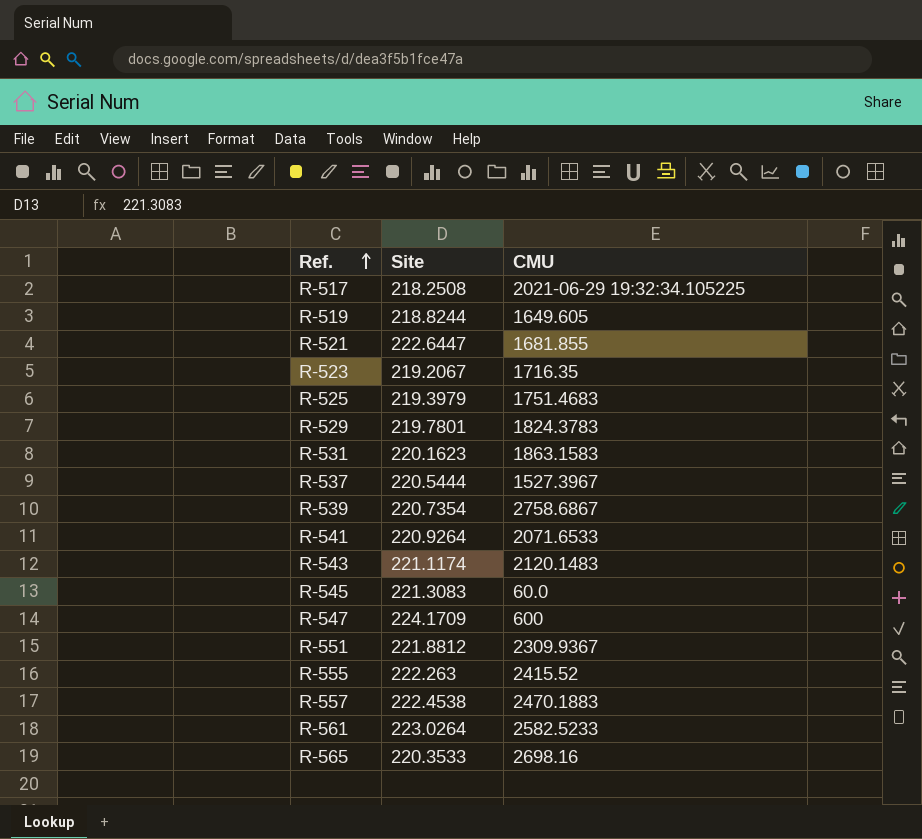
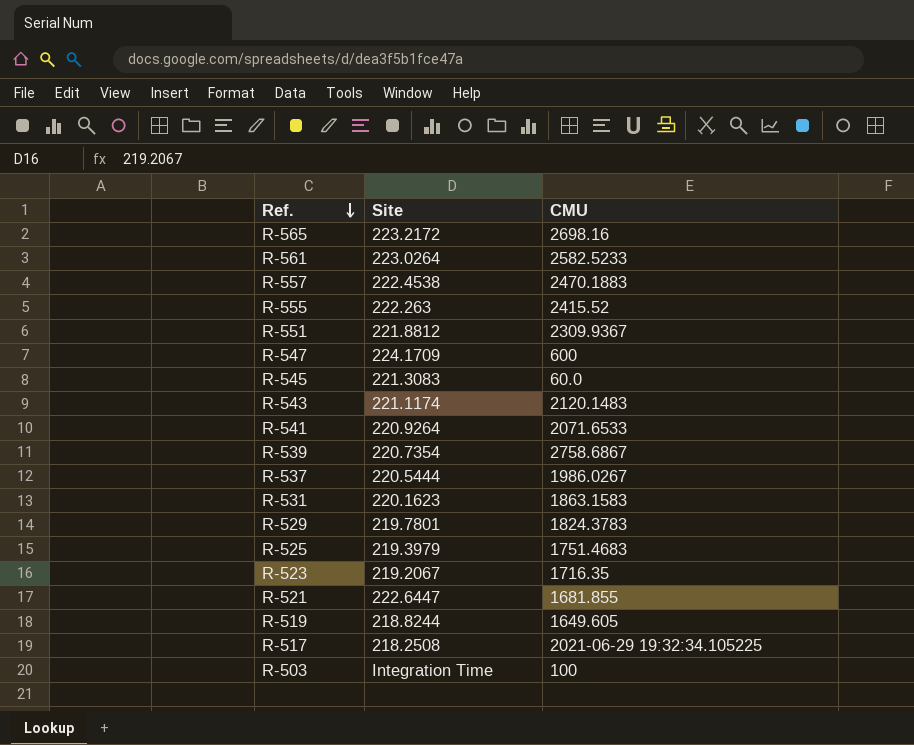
row order: Ref. ascending -> Ref. descending
R-565 | Site: 220.3533 -> 223.2172
R-537 | CMU: 1527.3967 -> 1986.0267
row R-503: none -> Integration Time | 100

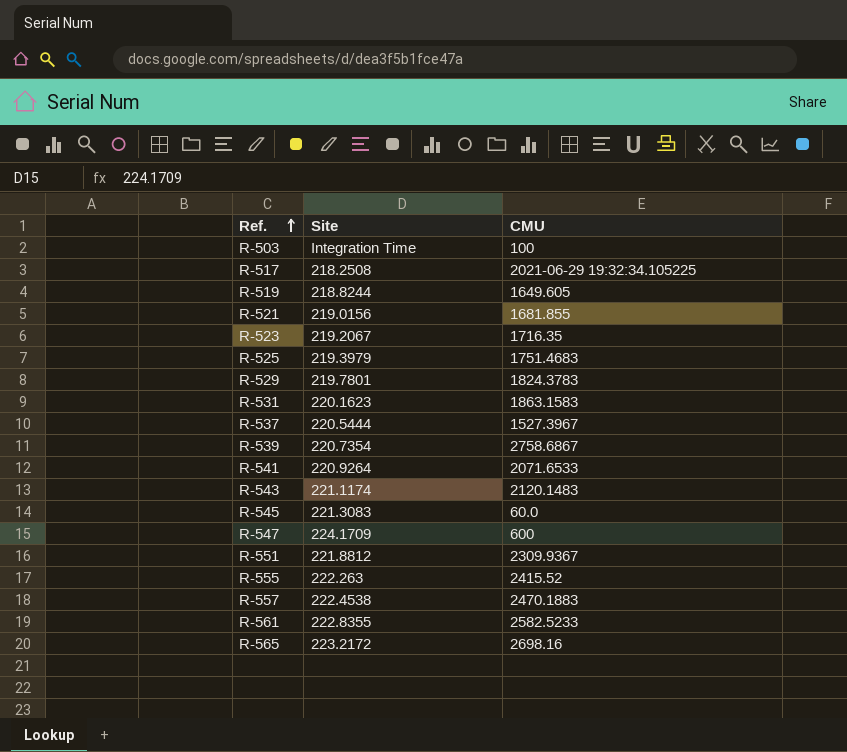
row order: Ref. descending -> Ref. ascending
R-521 | Site: 222.6447 -> 219.0156
R-537 | CMU: 1986.0267 -> 1527.3967
R-561 | Site: 223.0264 -> 222.8355

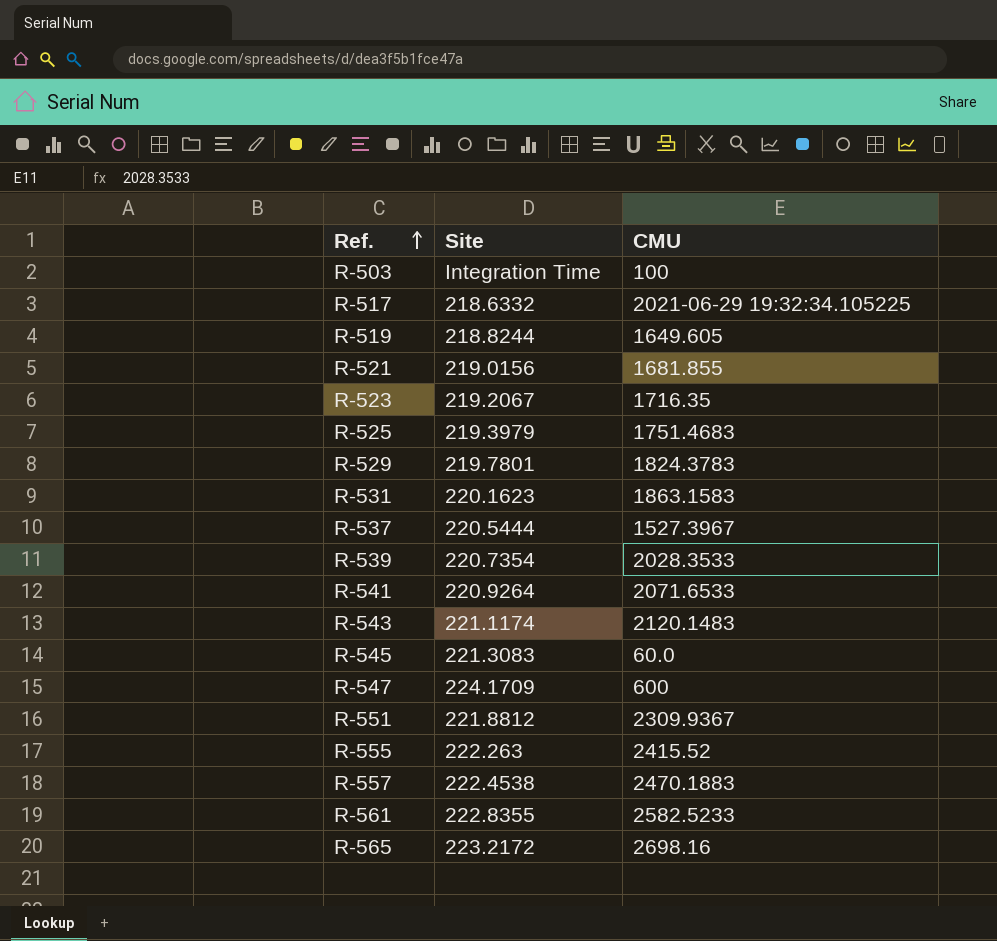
R-517 | Site: 218.2508 -> 218.6332
R-539 | CMU: 2758.6867 -> 2028.3533

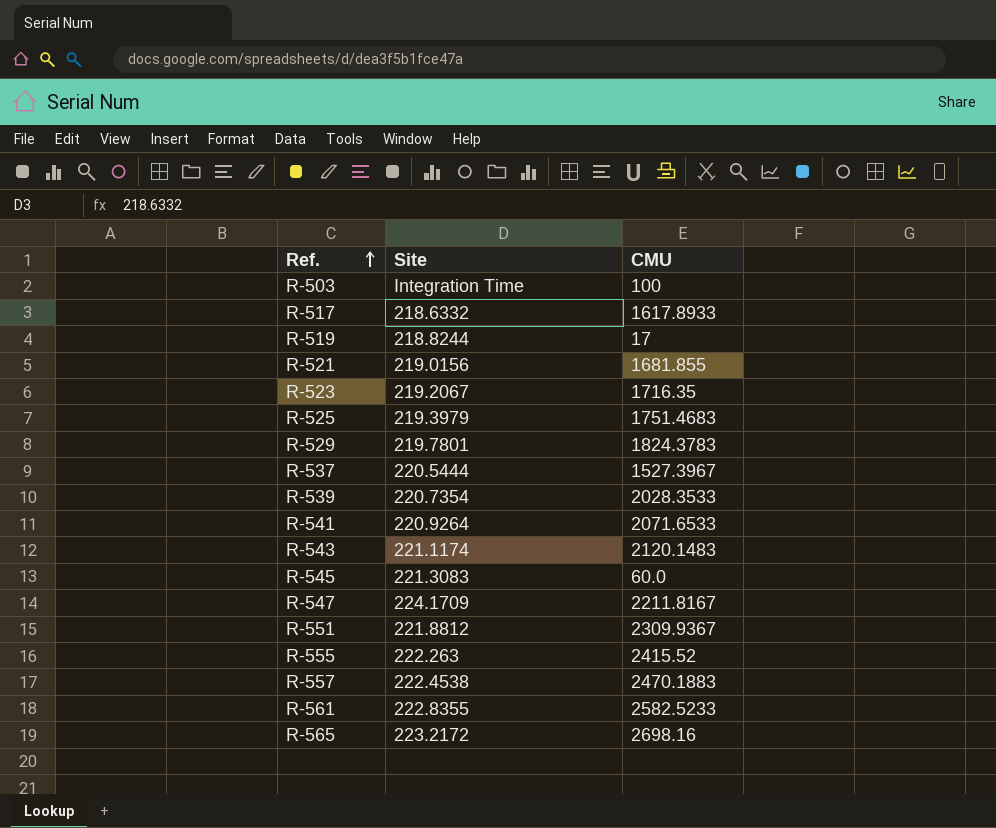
row R-531: 220.1623 | 1863.1583 -> none
R-517 | CMU: 2021-06-29 19:32:34.105225 -> 1617.8933
R-519 | CMU: 1649.605 -> 17
R-547 | CMU: 600 -> 2211.8167

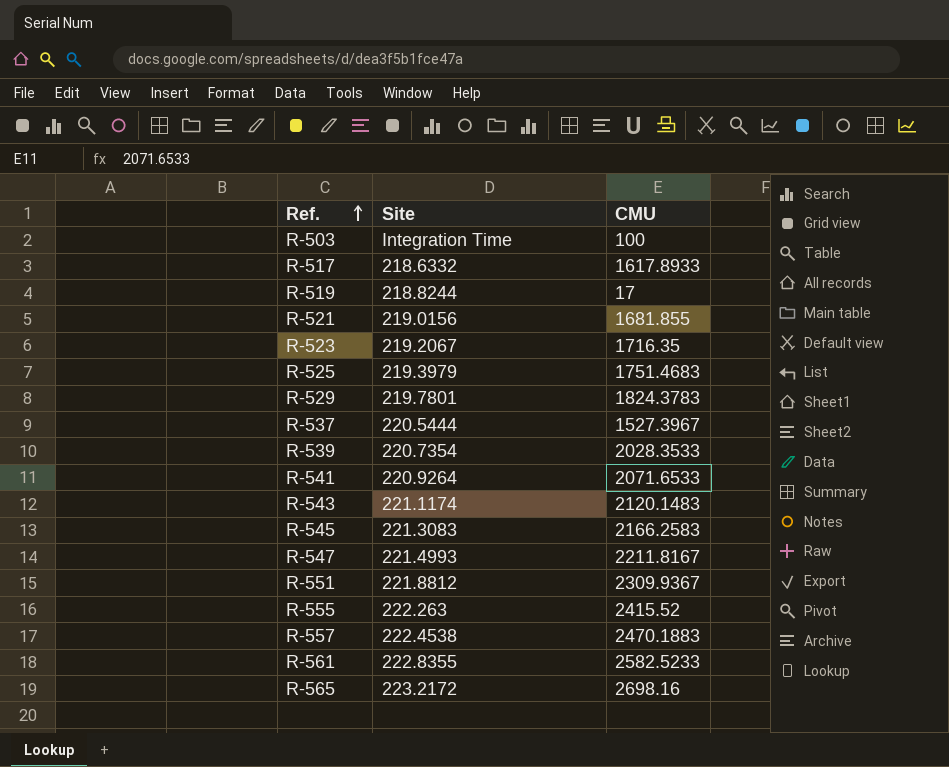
R-545 | CMU: 60.0 -> 2166.2583
R-547 | Site: 224.1709 -> 221.4993

